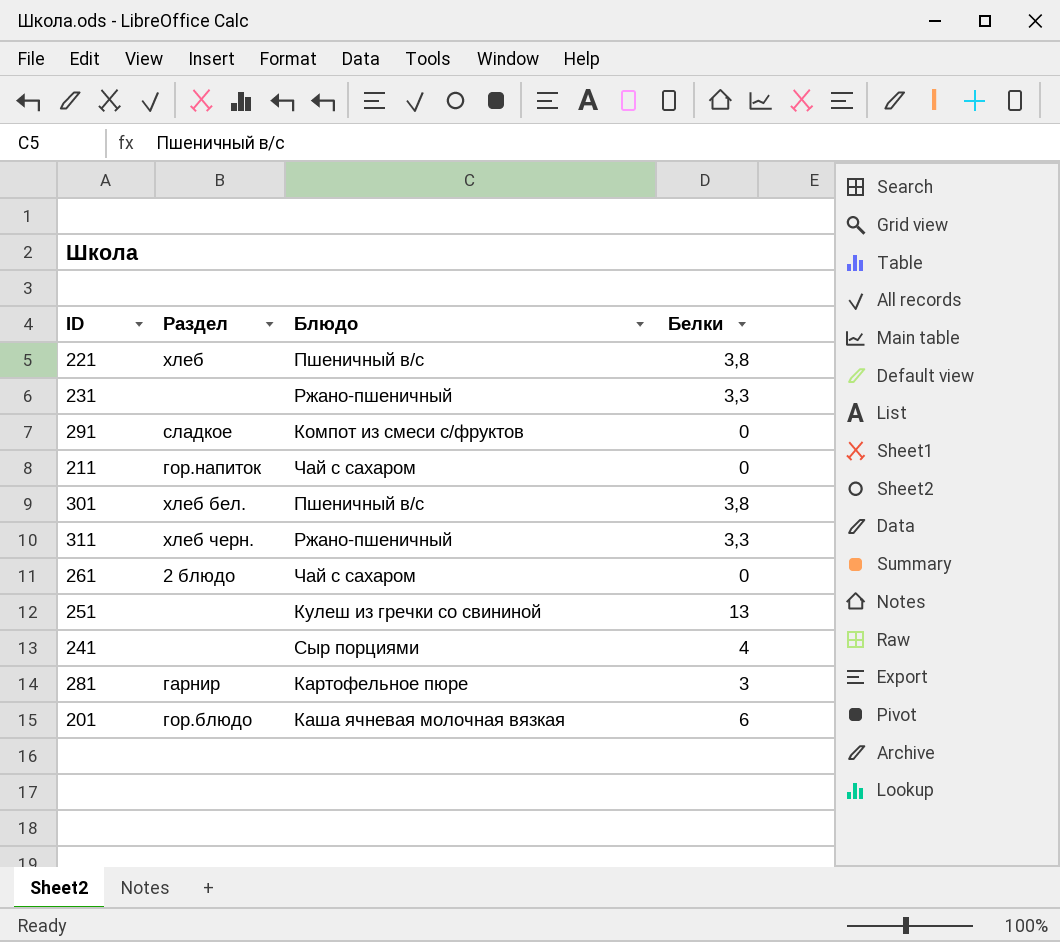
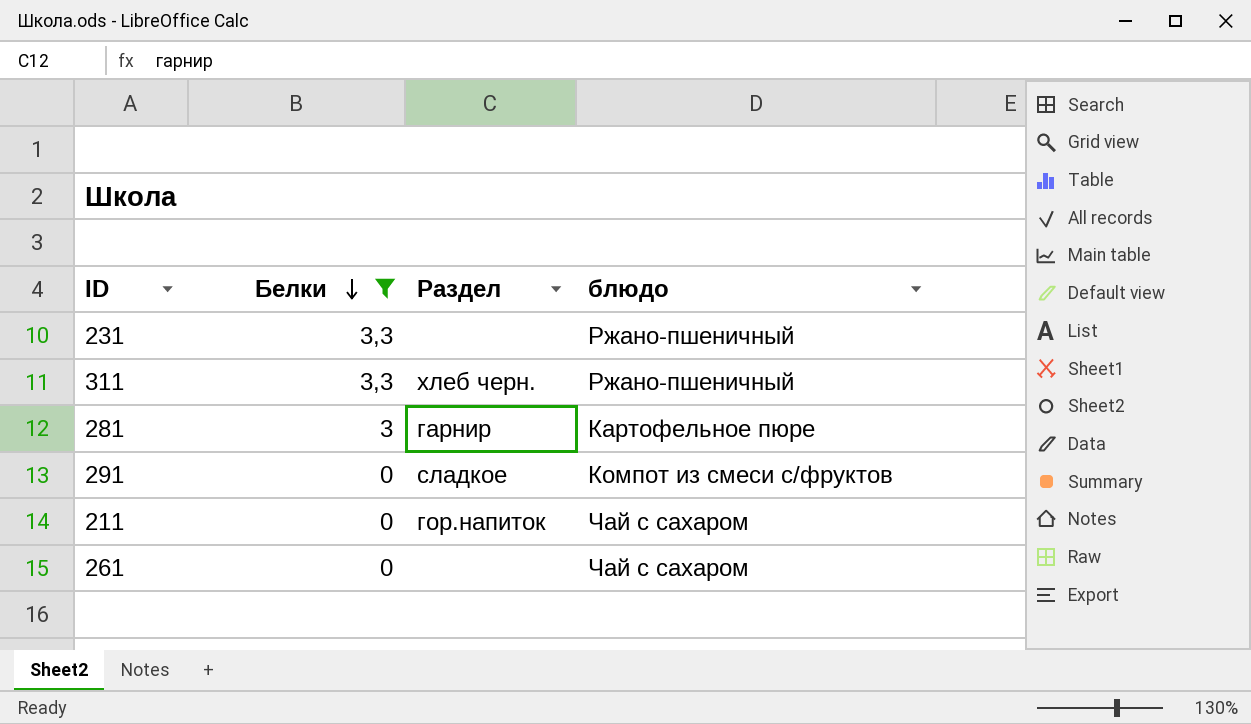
filter: none -> Белки <= 3,3
row order: none -> Белки descending
column Белки | position: 4 -> 2
column name: Блюдо -> блюдо
261 | Раздел: 2 блюдо -> none

